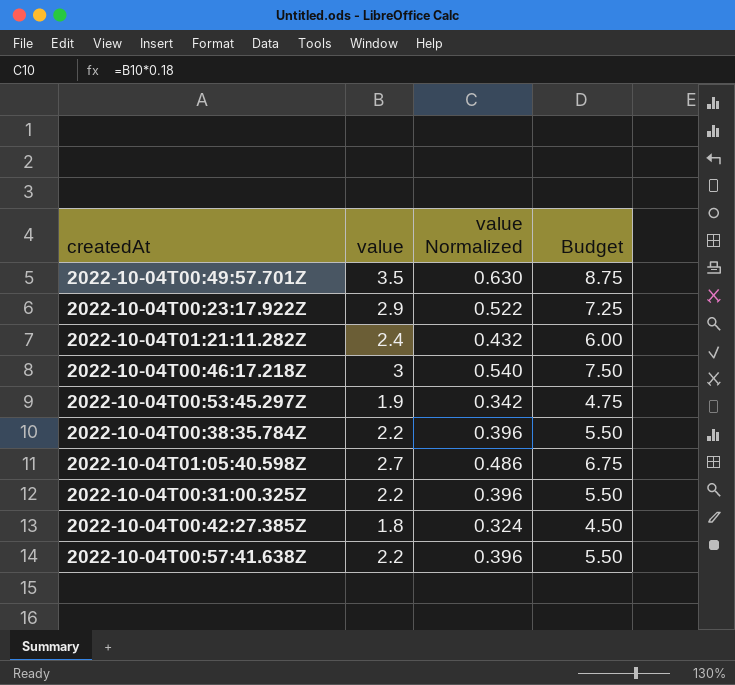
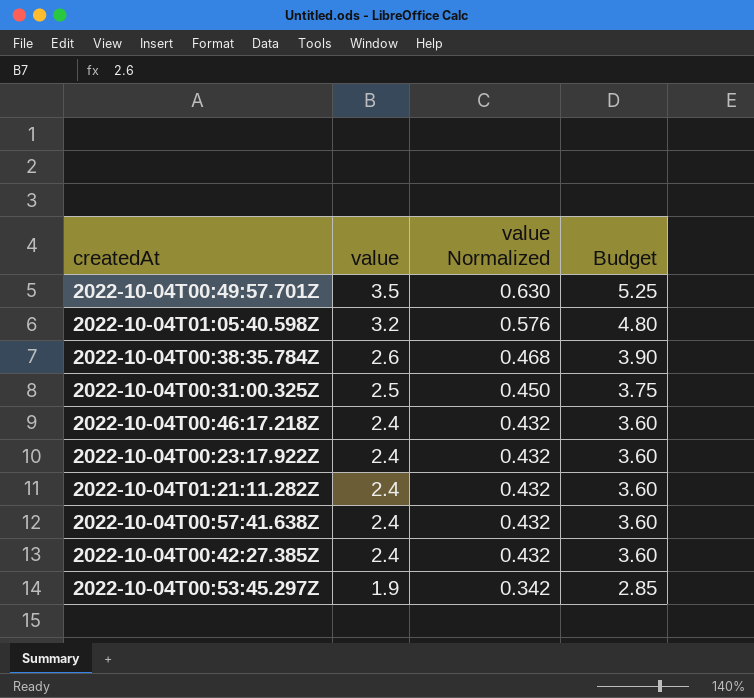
row order: none -> value descending
column Budget | formula: [value] * 2.5 -> [value] * 1.5
2022-10-04T01:05:40.598Z | value: 2.7 -> 3.2
2022-10-04T01:05:40.598Z | value Normalized: 0.486 -> 0.576
2022-10-04T00:38:35.784Z | value: 2.2 -> 2.6
2022-10-04T00:38:35.784Z | value Normalized: 0.396 -> 0.468
2022-10-04T00:31:00.325Z | value: 2.2 -> 2.5
2022-10-04T00:31:00.325Z | value Normalized: 0.396 -> 0.450
2022-10-04T00:46:17.218Z | value: 3 -> 2.4
2022-10-04T00:46:17.218Z | value Normalized: 0.540 -> 0.432
2022-10-04T00:23:17.922Z | value: 2.9 -> 2.4
2022-10-04T00:23:17.922Z | value Normalized: 0.522 -> 0.432
2022-10-04T00:57:41.638Z | value: 2.2 -> 2.4
2022-10-04T00:57:41.638Z | value Normalized: 0.396 -> 0.432
2022-10-04T00:42:27.385Z | value: 1.8 -> 2.4
2022-10-04T00:42:27.385Z | value Normalized: 0.324 -> 0.432

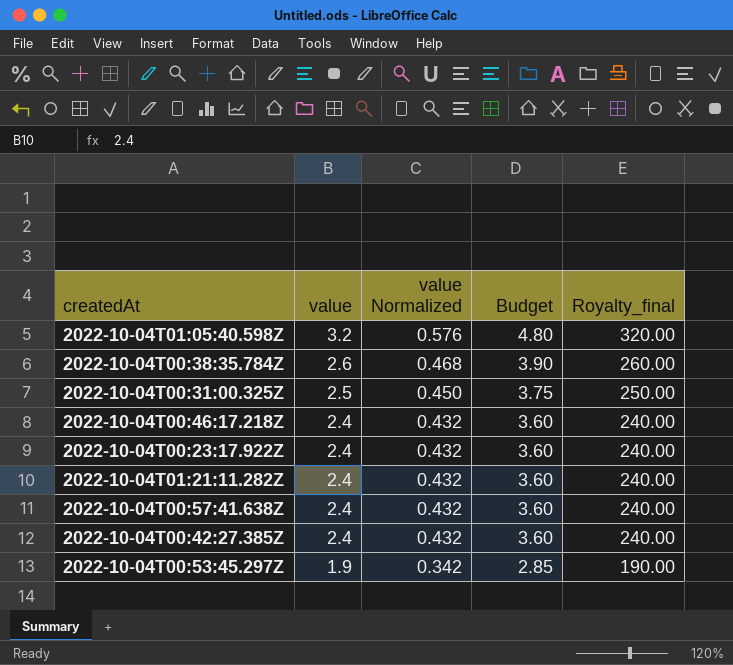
column Royalty_final | formula: none -> [value] * 100
row 2022-10-04T00:49:57.701Z: 3.5 | 0.630 | 5.25 -> none

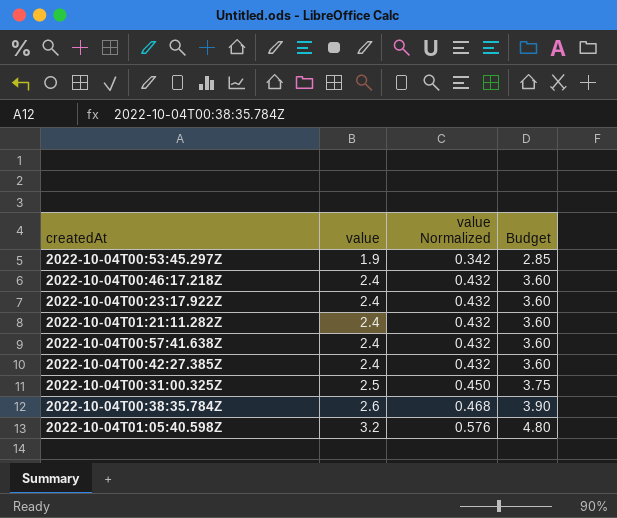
row order: value descending -> value ascending
column Royalty_final | formula: [value] * 100 -> none

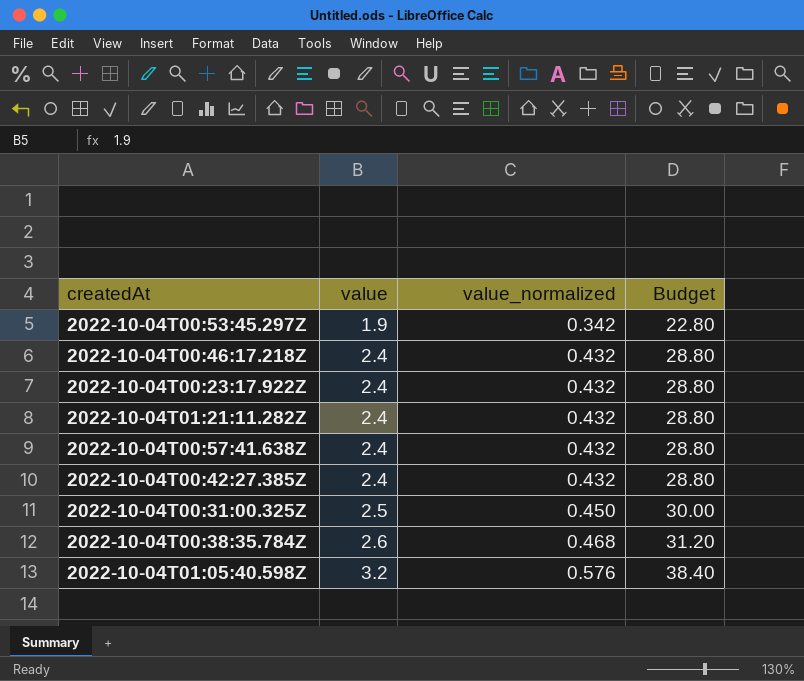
column name: value Normalized -> value_normalized
column Budget | formula: [value] * 1.5 -> [value] * 12

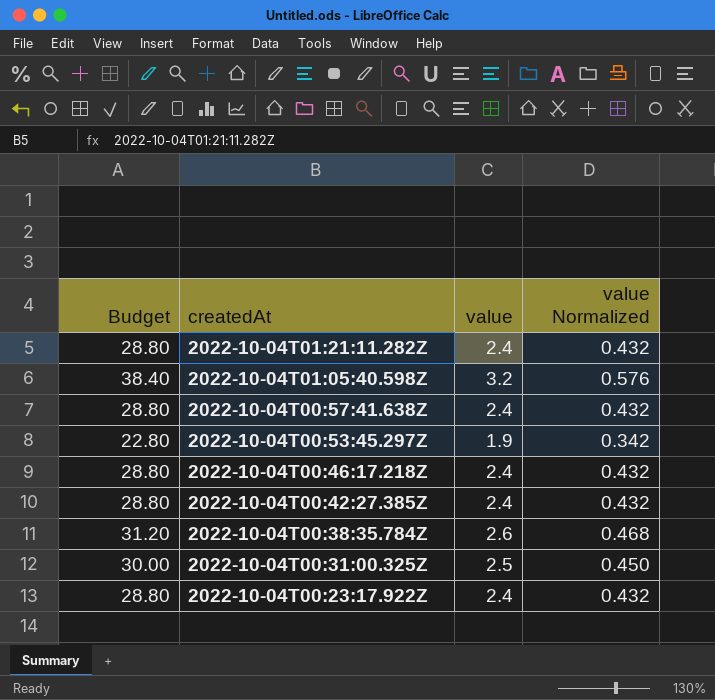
row order: value ascending -> createdAt descending
column Budget | position: 4 -> 1
column name: value_normalized -> value Normalized

